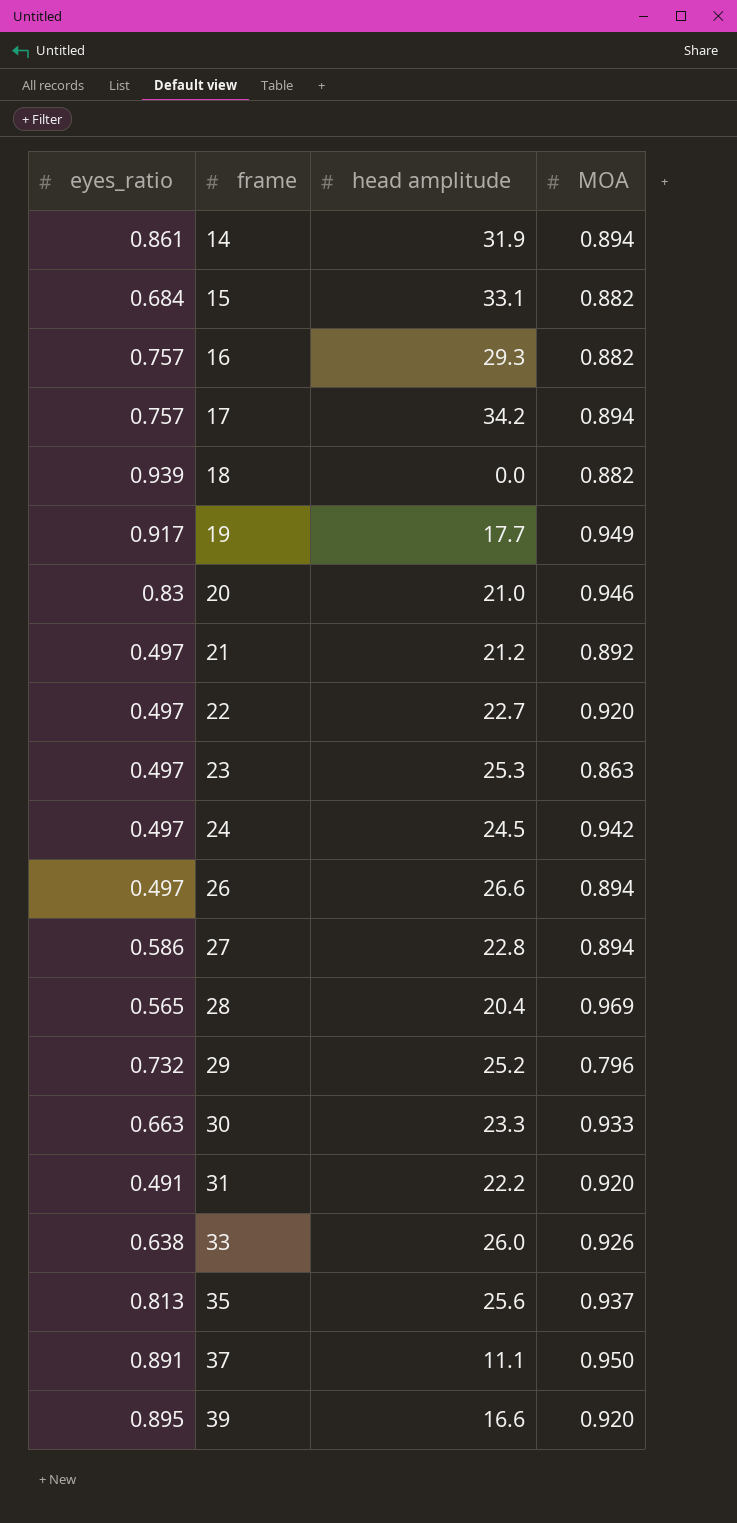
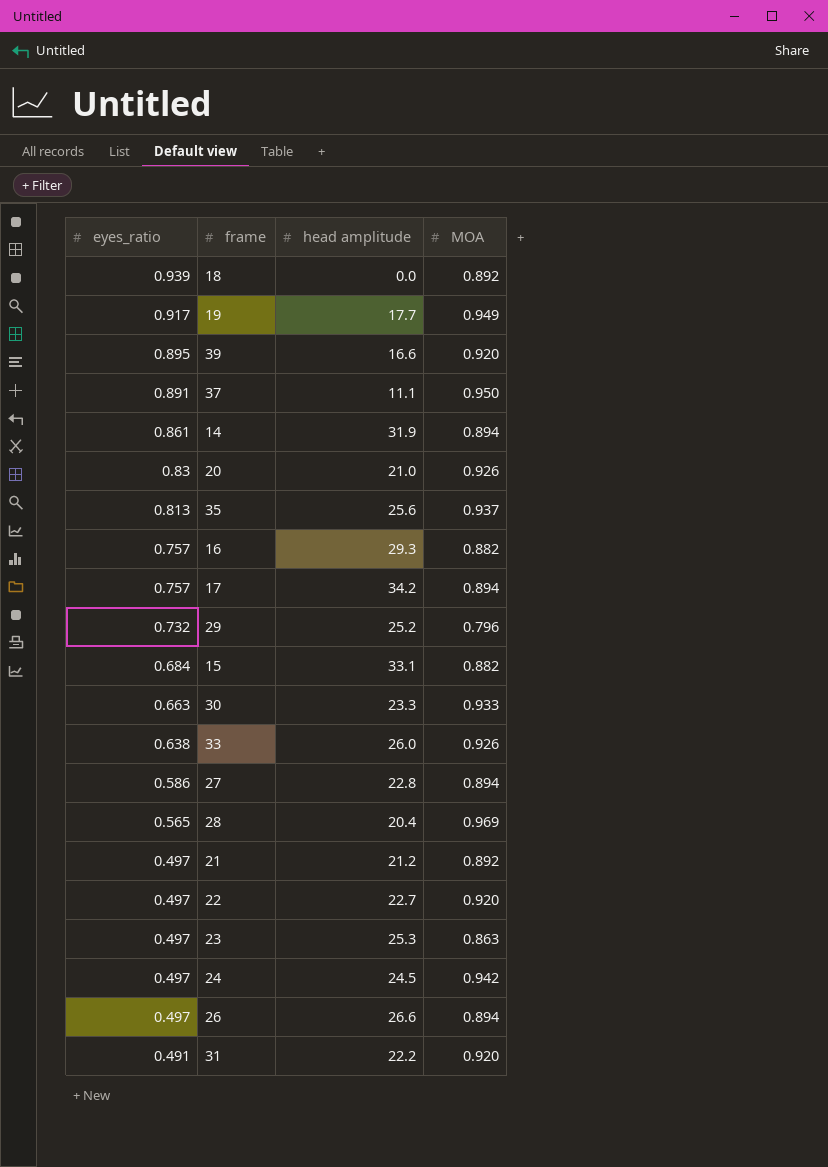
row order: frame ascending -> eyes_ratio descending
18 | MOA: 0.882 -> 0.892
20 | MOA: 0.946 -> 0.926

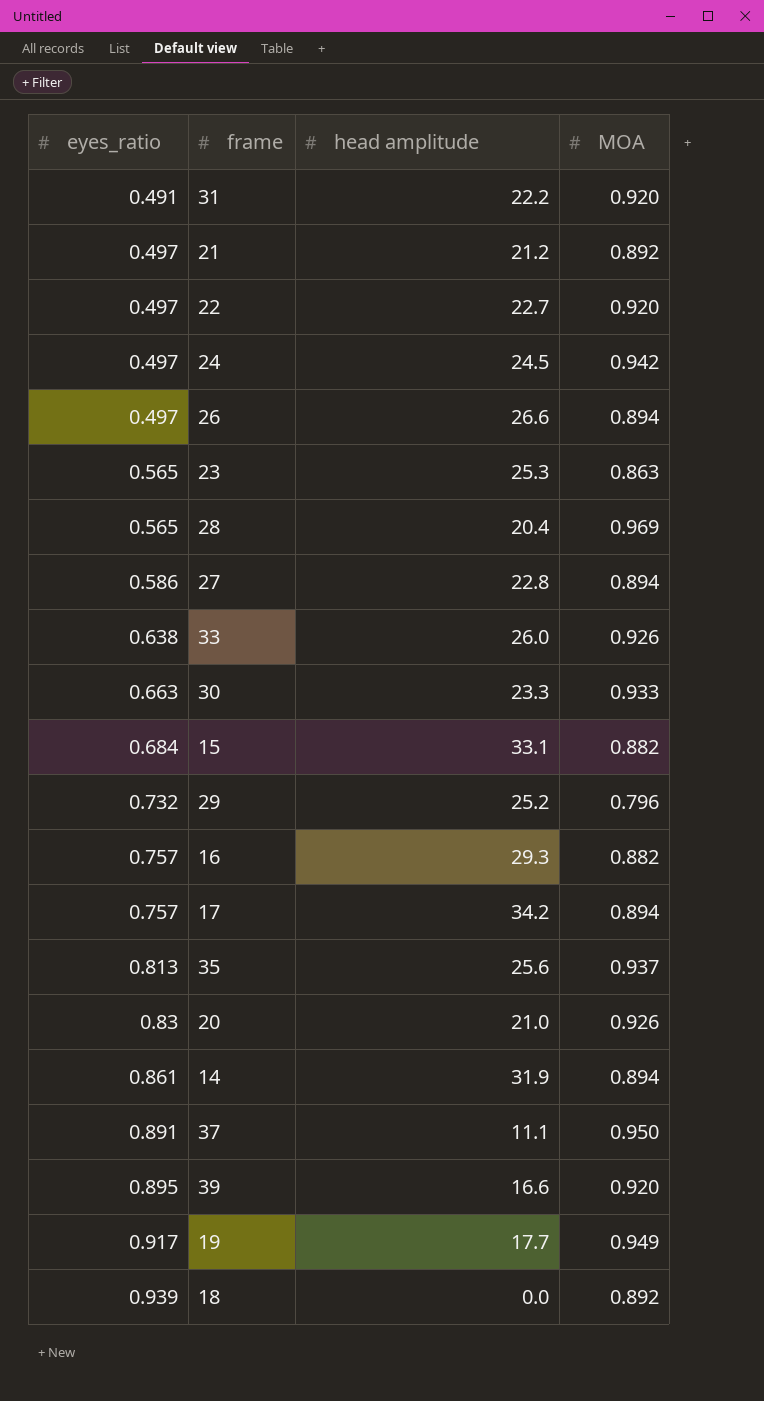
row order: eyes_ratio descending -> eyes_ratio ascending
23 | eyes_ratio: 0.497 -> 0.565

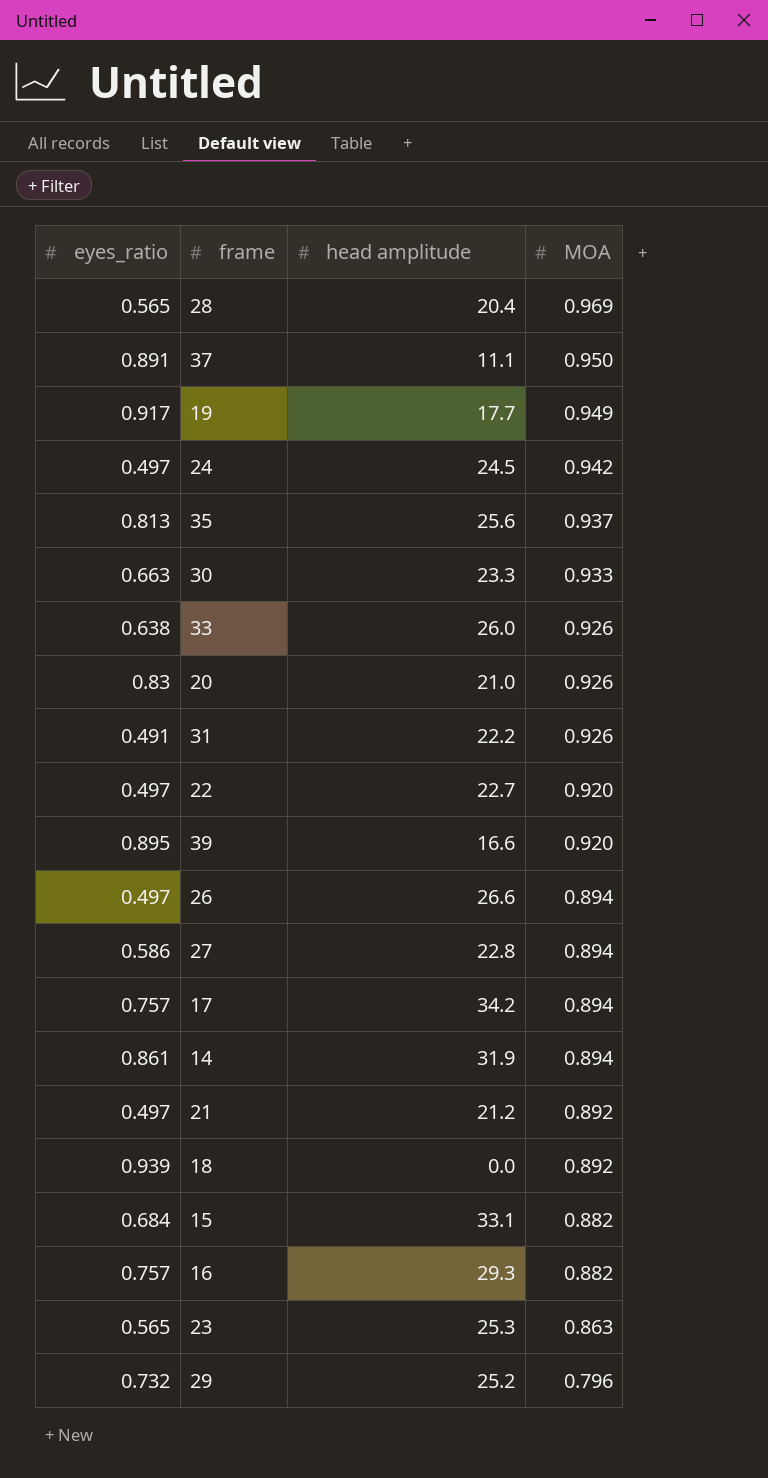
row order: eyes_ratio ascending -> MOA descending
31 | MOA: 0.920 -> 0.926

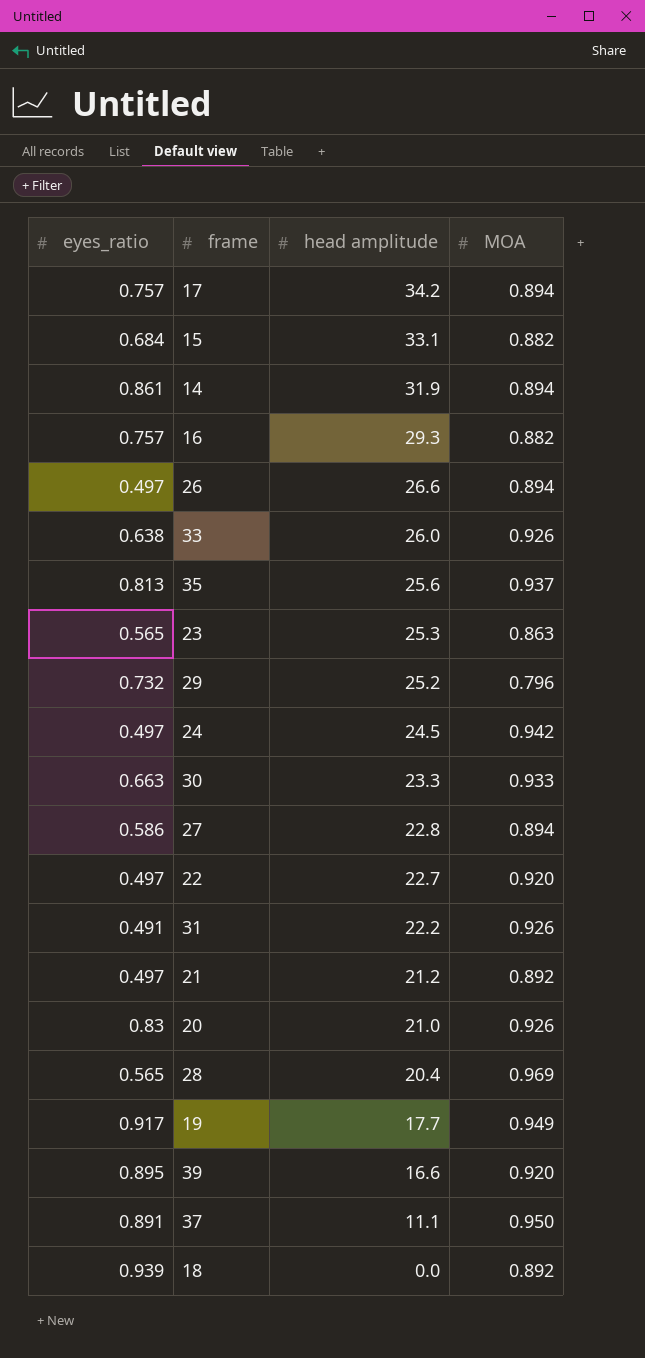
row order: MOA descending -> head amplitude descending

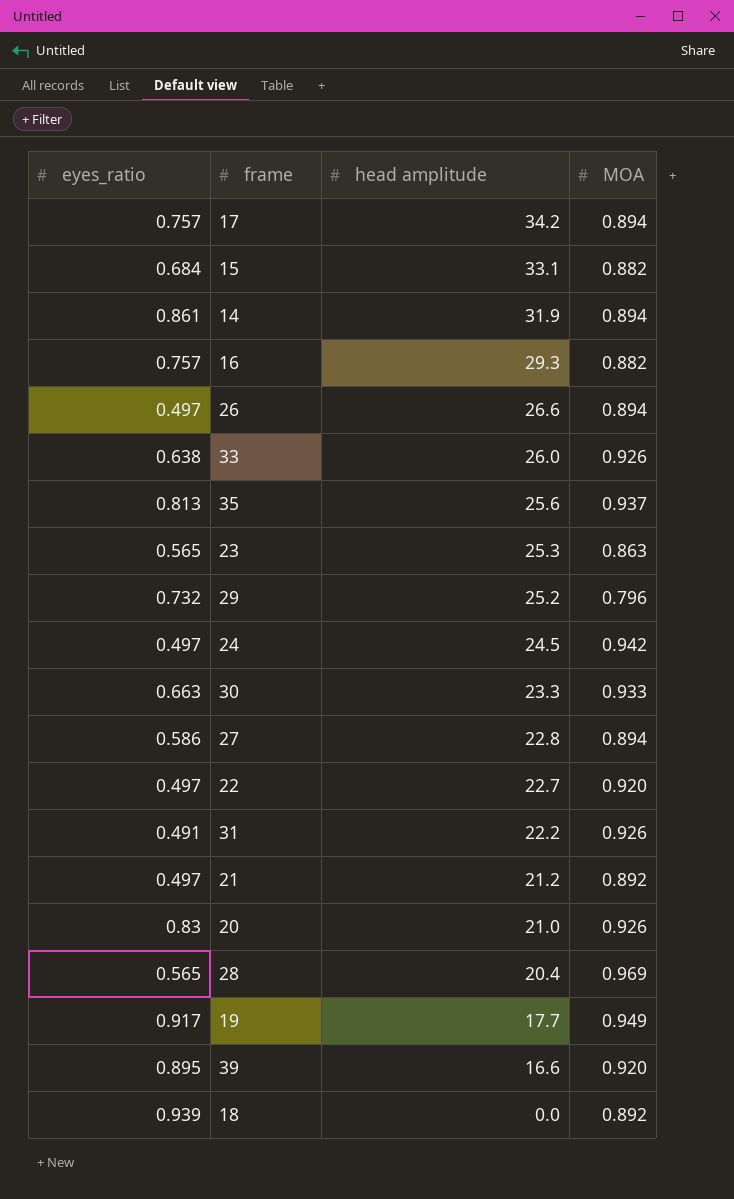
row 37: 0.891 | 11.1 | 0.950 -> none

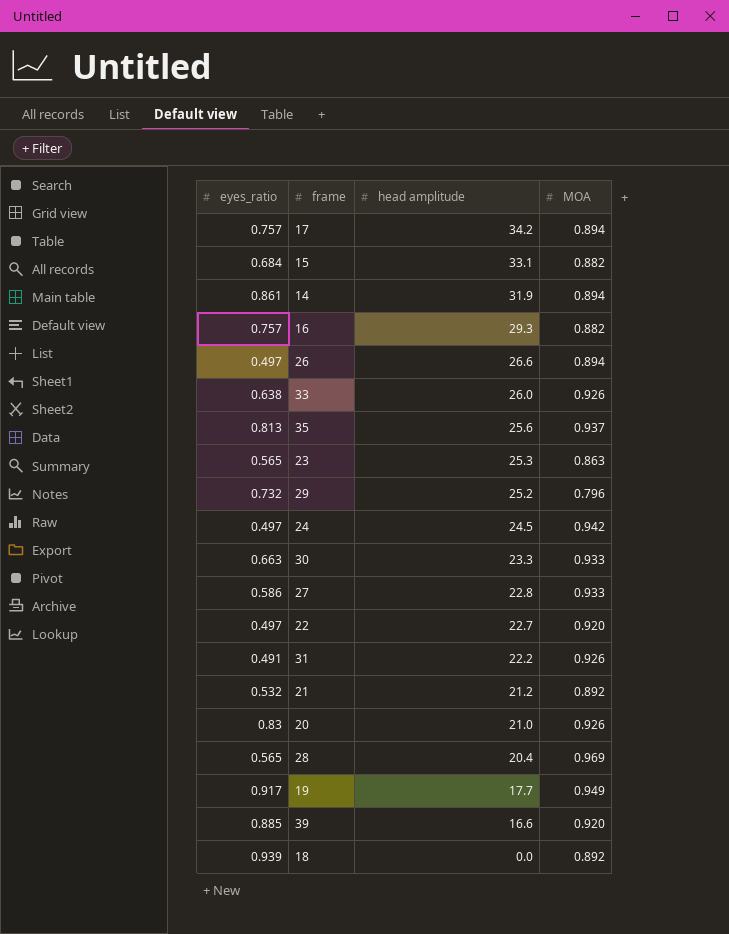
27 | MOA: 0.894 -> 0.933
21 | eyes_ratio: 0.497 -> 0.532
39 | eyes_ratio: 0.895 -> 0.885

